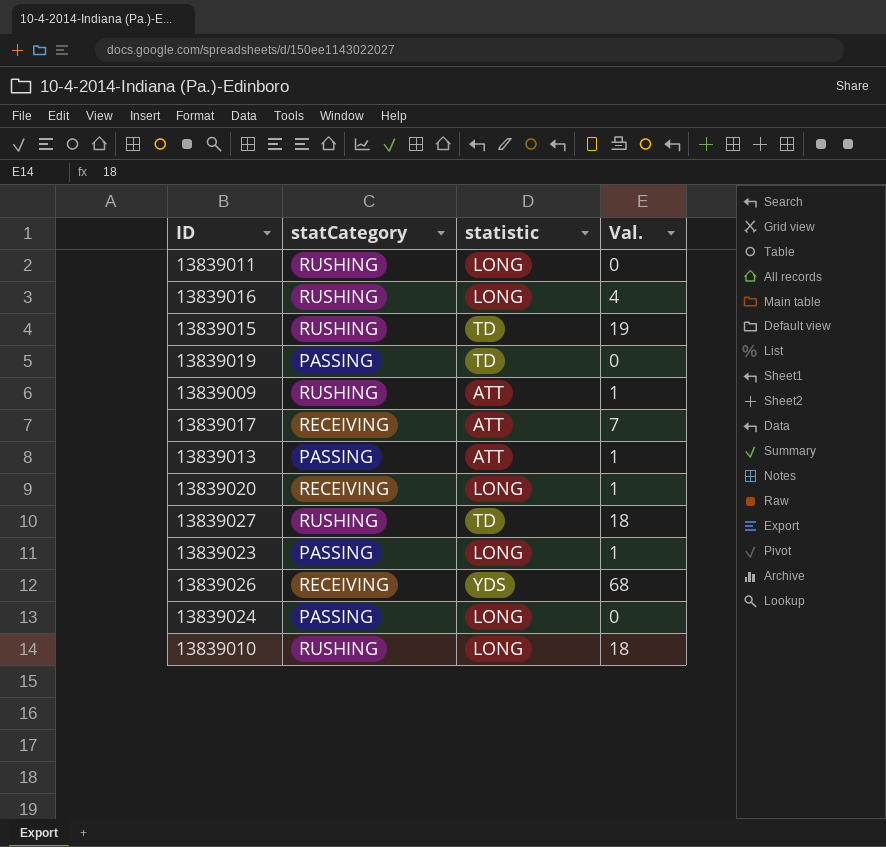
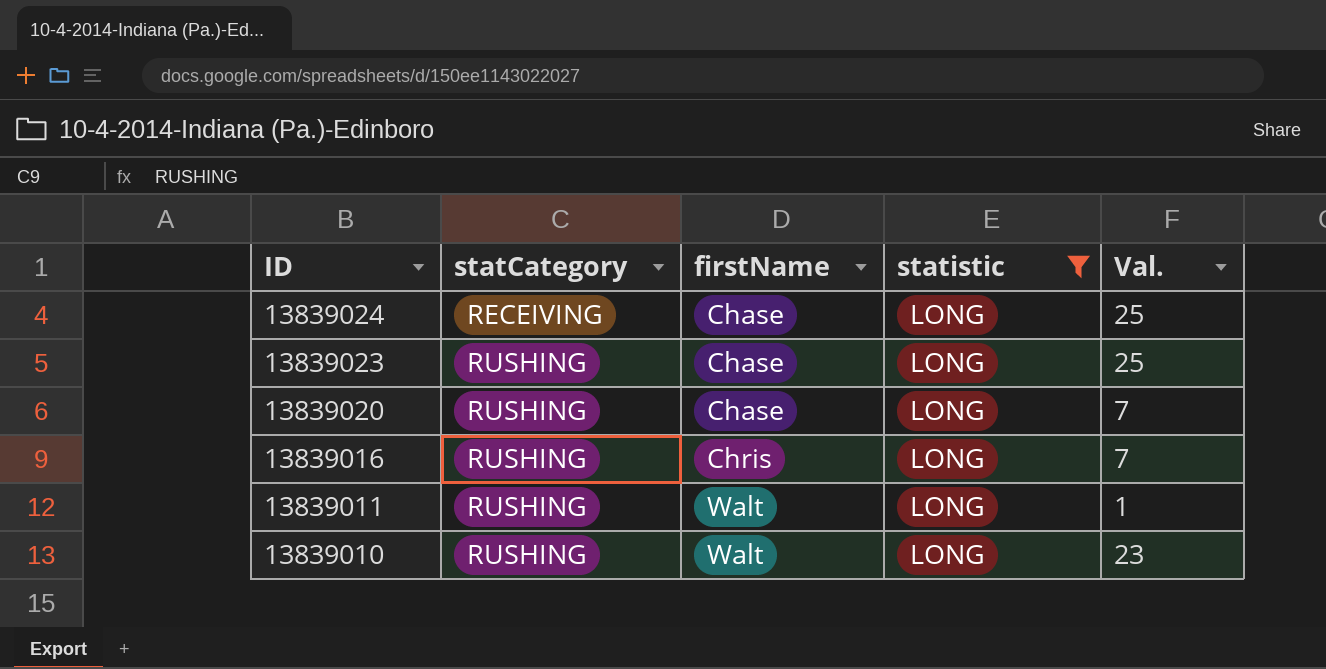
filter: none -> statistic = LONG
row order: none -> ID descending
column firstName | position: none -> 3
13839024 | statCategory: PASSING -> RECEIVING
13839024 | Val.: 0 -> 25
13839023 | statCategory: PASSING -> RUSHING
13839023 | Val.: 1 -> 25
13839020 | statCategory: RECEIVING -> RUSHING
13839020 | Val.: 1 -> 7
13839016 | Val.: 4 -> 7
13839011 | Val.: 0 -> 1
13839010 | Val.: 18 -> 23

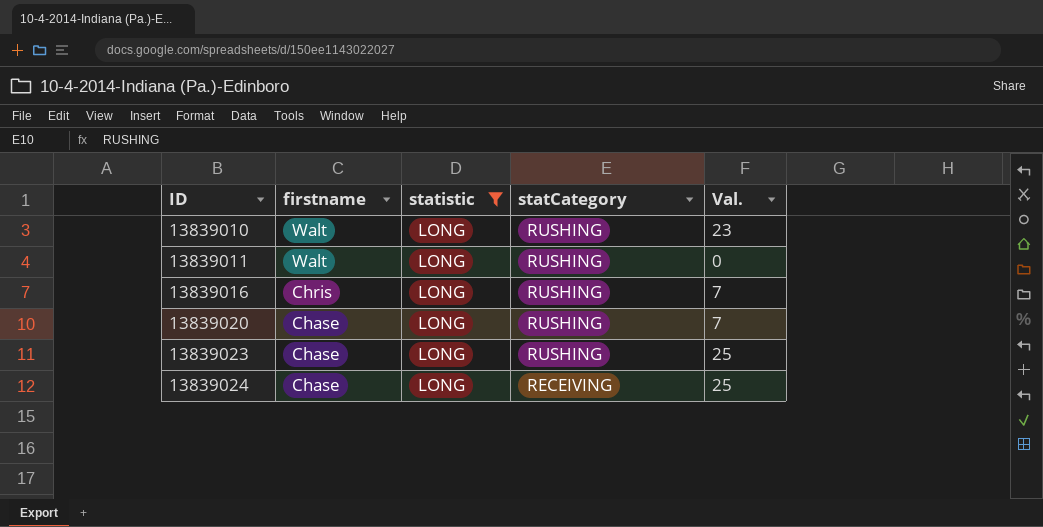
row order: ID descending -> ID ascending
column name: firstName -> firstname
column statCategory | position: 2 -> 4
13839011 | Val.: 1 -> 0

